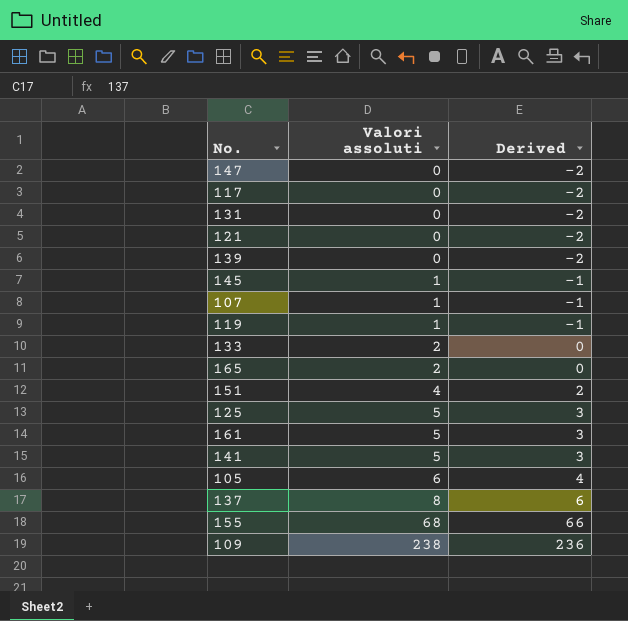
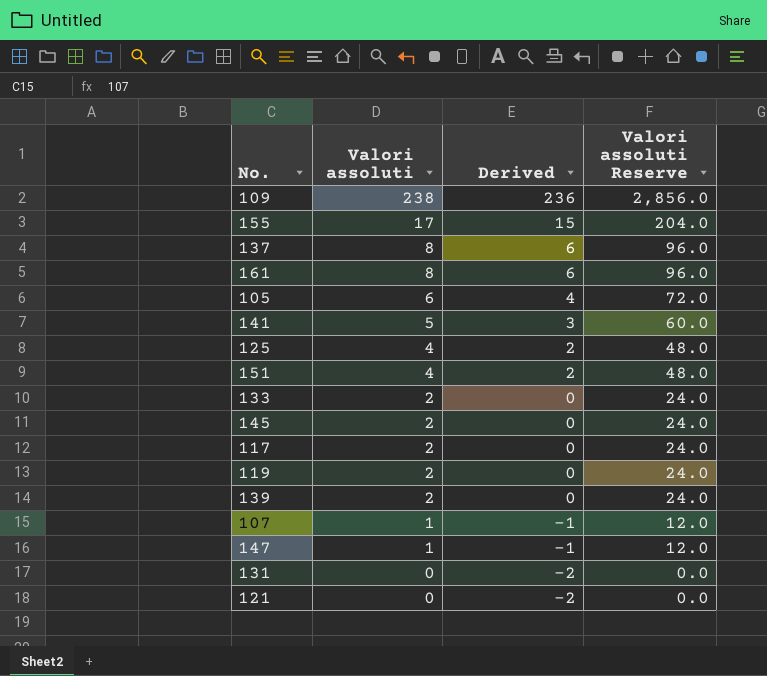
row order: Valori assoluti ascending -> Valori assoluti descending
column Valori assoluti Reserve | formula: none -> [Valori assoluti] * 12
row 165: 2 | 0 -> none
155 | Valori assoluti: 68 -> 17
155 | Derived: 66 -> 15
161 | Valori assoluti: 5 -> 8
161 | Derived: 3 -> 6
125 | Valori assoluti: 5 -> 4
125 | Derived: 3 -> 2
145 | Valori assoluti: 1 -> 2
145 | Derived: -1 -> 0
117 | Valori assoluti: 0 -> 2
117 | Derived: -2 -> 0
119 | Valori assoluti: 1 -> 2
119 | Derived: -1 -> 0
139 | Valori assoluti: 0 -> 2
139 | Derived: -2 -> 0
147 | Valori assoluti: 0 -> 1
147 | Derived: -2 -> -1

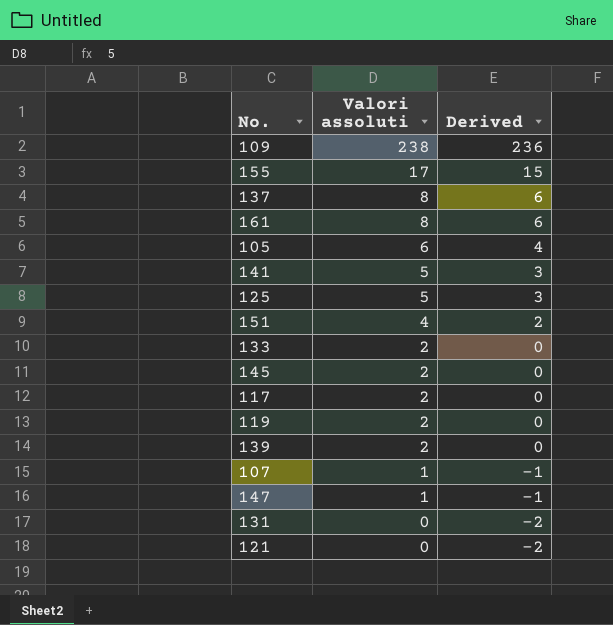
column Valori assoluti Reserve | formula: [Valori assoluti] * 12 -> none
125 | Valori assoluti: 4 -> 5
125 | Derived: 2 -> 3

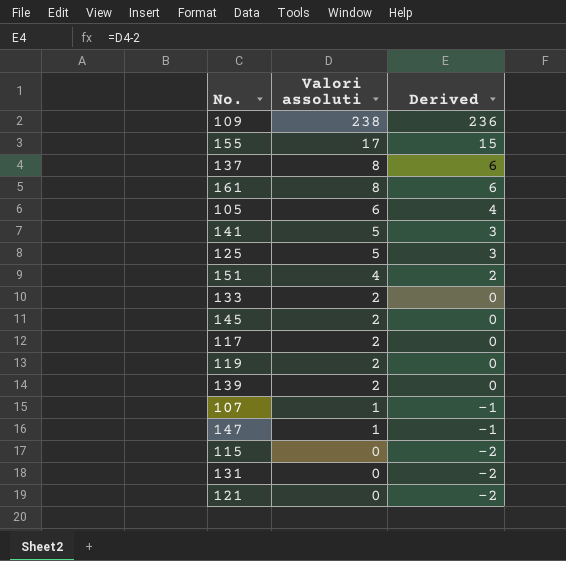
row 115: none -> 0 | -2

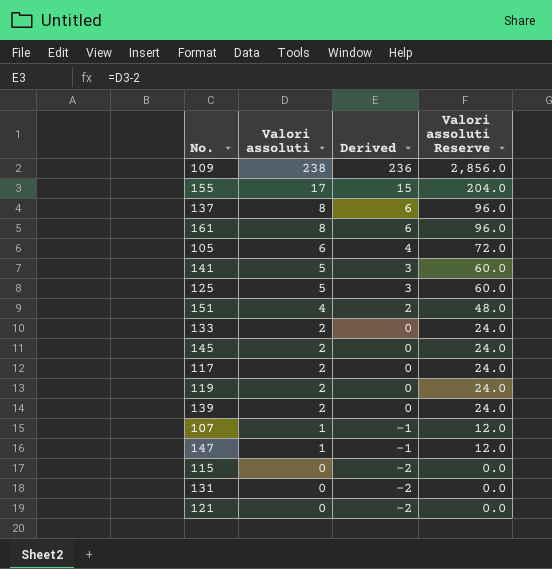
column Valori assoluti Reserve | formula: none -> [Valori assoluti] * 12

